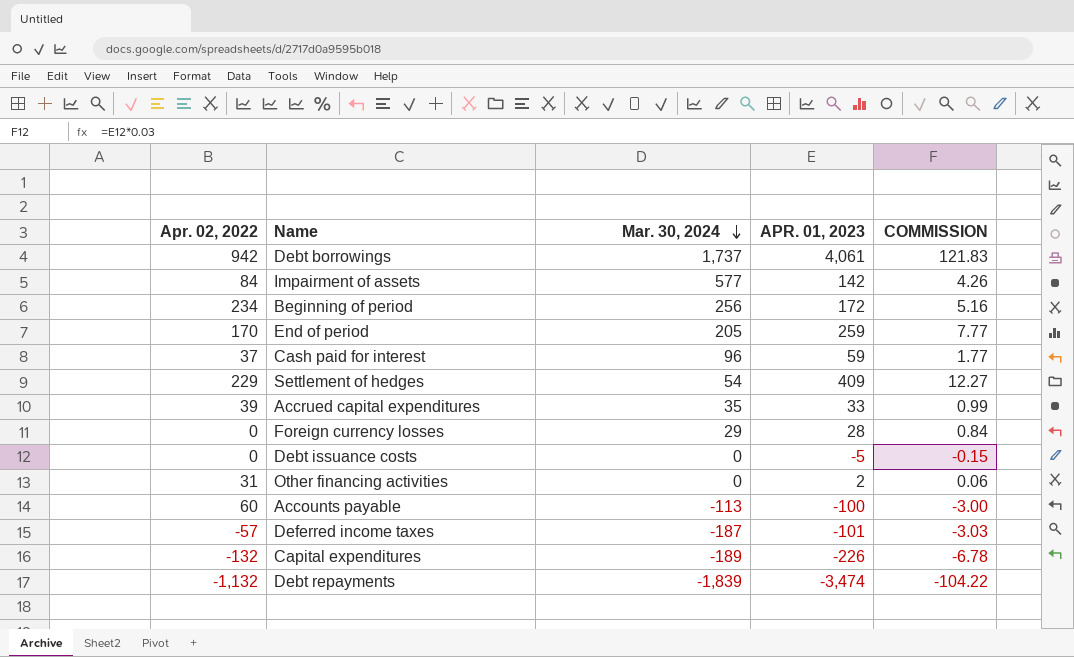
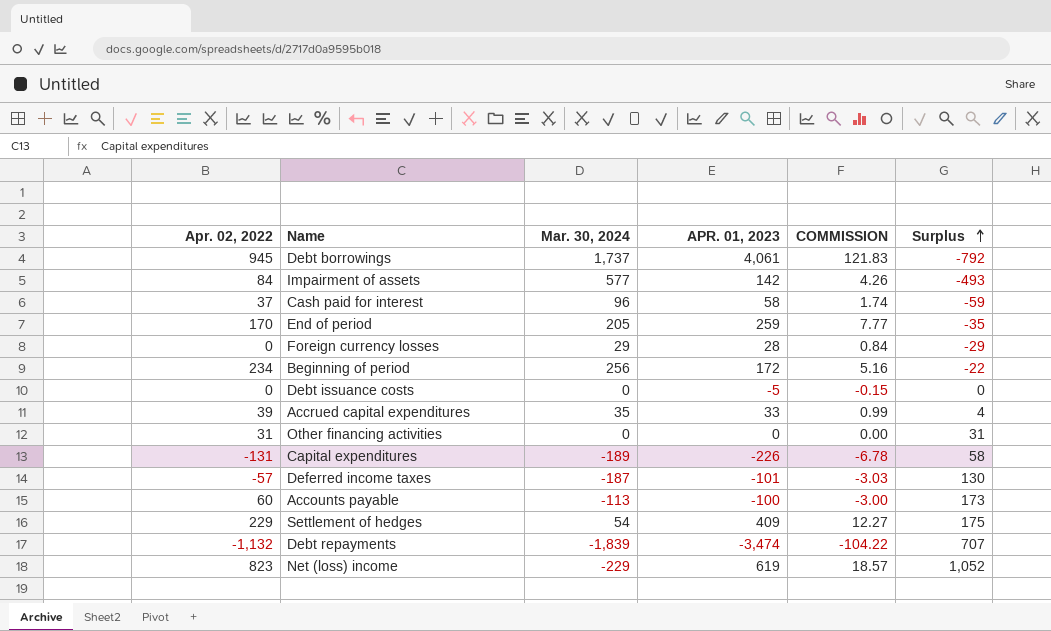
row order: Mar. 30, 2024 descending -> Surplus ascending
column Surplus | formula: none -> [Apr. 02, 2022] - [Mar. 30, 2024]
Debt borrowings | Apr. 02, 2022: 942 -> 945
Cash paid for interest | APR. 01, 2023: 59 -> 58
Cash paid for interest | COMMISSION: 1.77 -> 1.74
Other financing activities | APR. 01, 2023: 2 -> 0
Other financing activities | COMMISSION: 0.06 -> 0.00
Capital expenditures | Apr. 02, 2022: -132 -> -131
row Net (loss) income: none -> 823 | -229 | 619 | 18.57 | 1,052

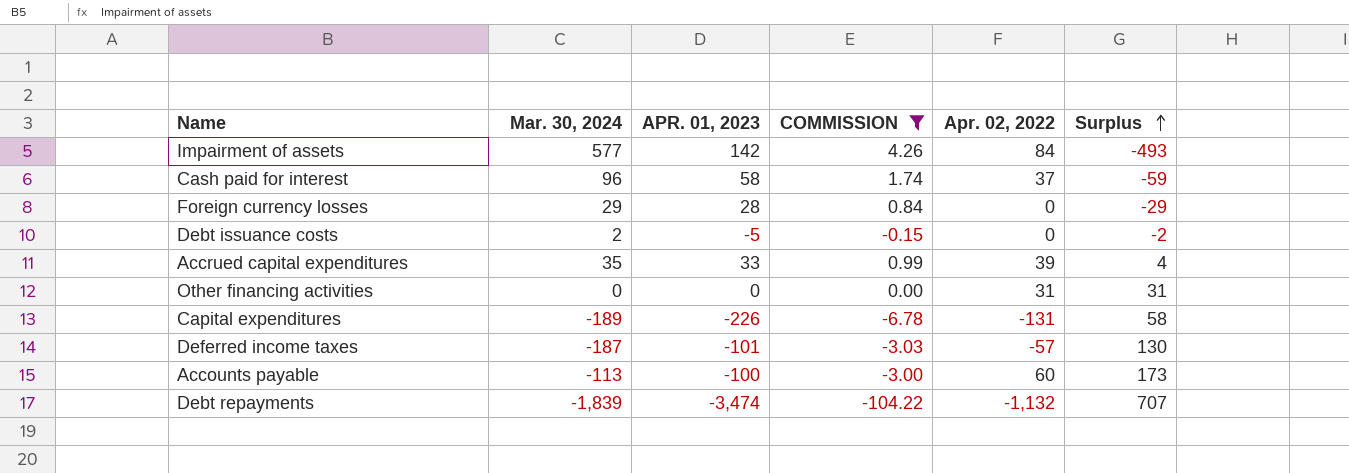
filter: none -> COMMISSION <= 4.26
column Apr. 02, 2022 | position: 1 -> 5
Debt issuance costs | Mar. 30, 2024: 0 -> 2
Debt issuance costs | Surplus: 0 -> -2

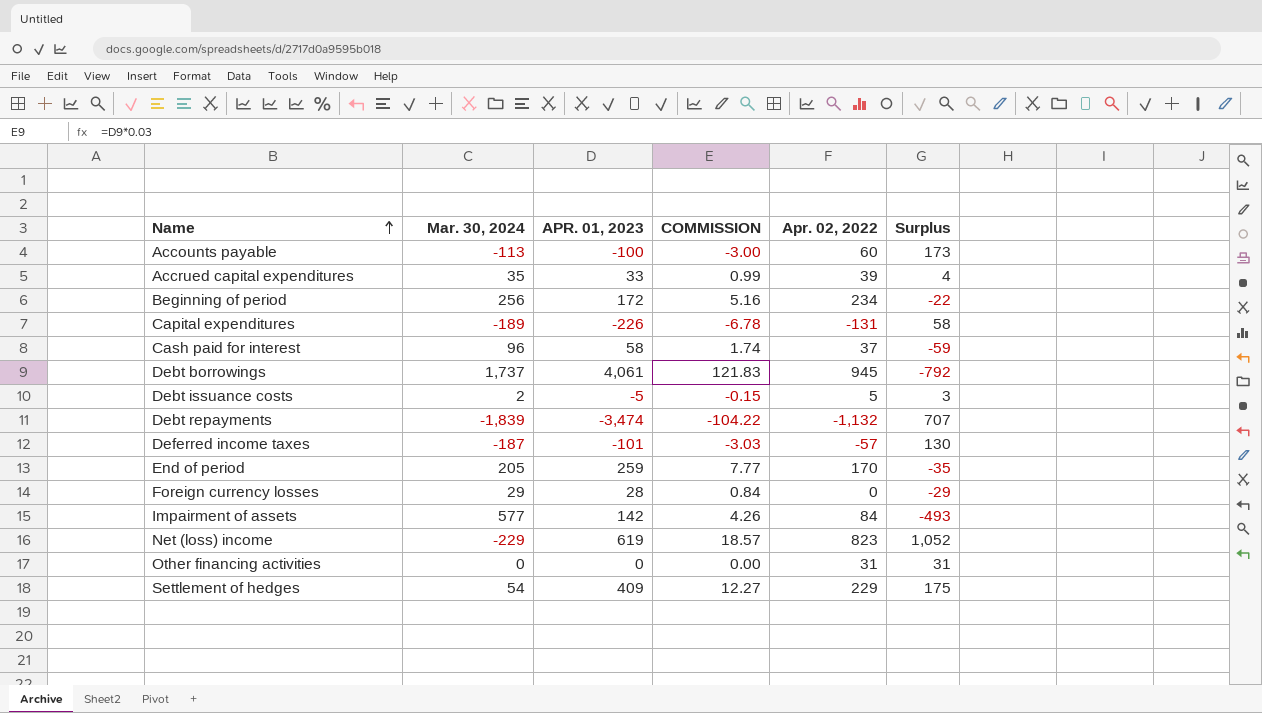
filter: COMMISSION <= 4.26 -> none
row order: Surplus ascending -> Name ascending
Debt issuance costs | Apr. 02, 2022: 0 -> 5
Debt issuance costs | Surplus: -2 -> 3

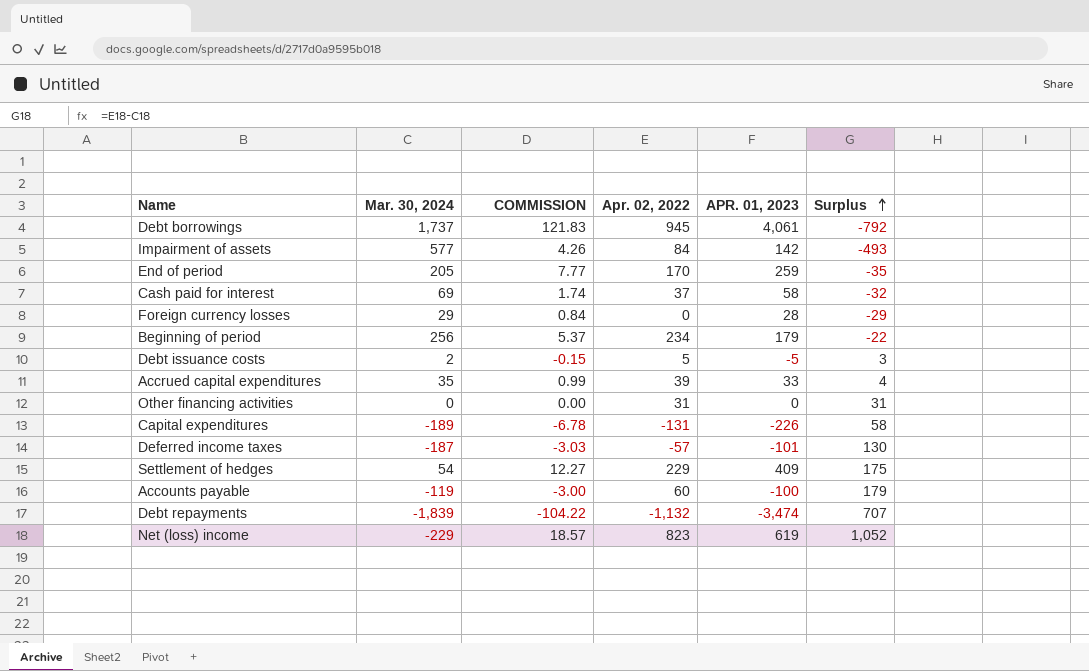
row order: Name ascending -> Surplus ascending
column APR. 01, 2023 | position: 3 -> 5
Cash paid for interest | Mar. 30, 2024: 96 -> 69
Cash paid for interest | Surplus: -59 -> -32
Beginning of period | COMMISSION: 5.16 -> 5.37
Beginning of period | APR. 01, 2023: 172 -> 179
Accounts payable | Mar. 30, 2024: -113 -> -119
Accounts payable | Surplus: 173 -> 179

